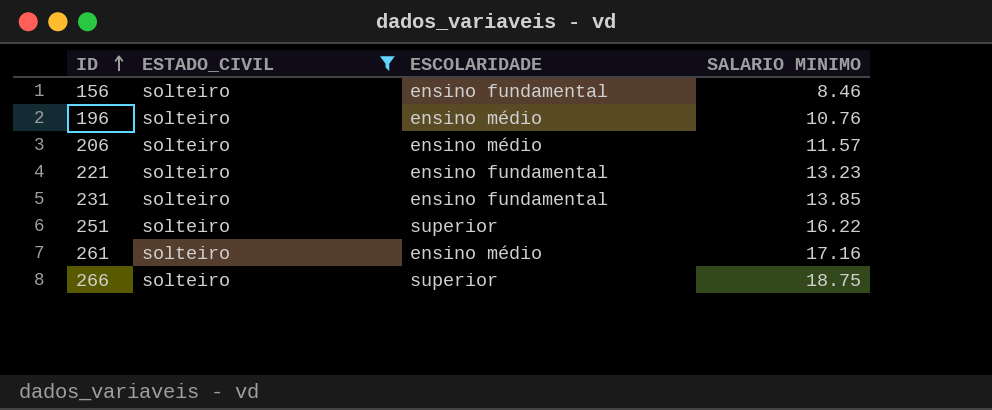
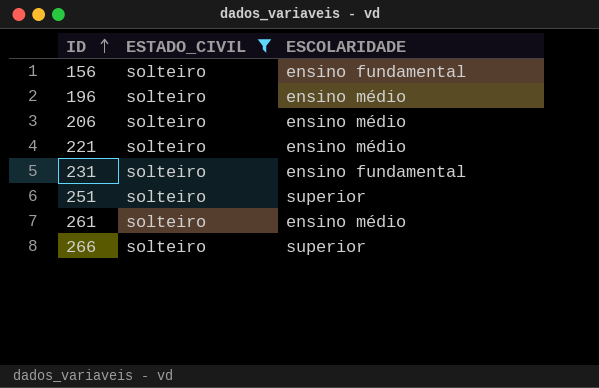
column SALARIO MINIMO | position: 4 -> none
221 | ESCOLARIDADE: ensino fundamental -> ensino médio

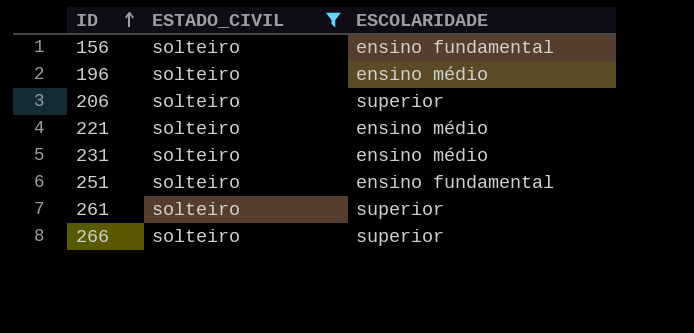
206 | ESCOLARIDADE: ensino médio -> superior
231 | ESCOLARIDADE: ensino fundamental -> ensino médio
251 | ESCOLARIDADE: superior -> ensino fundamental
261 | ESCOLARIDADE: ensino médio -> superior

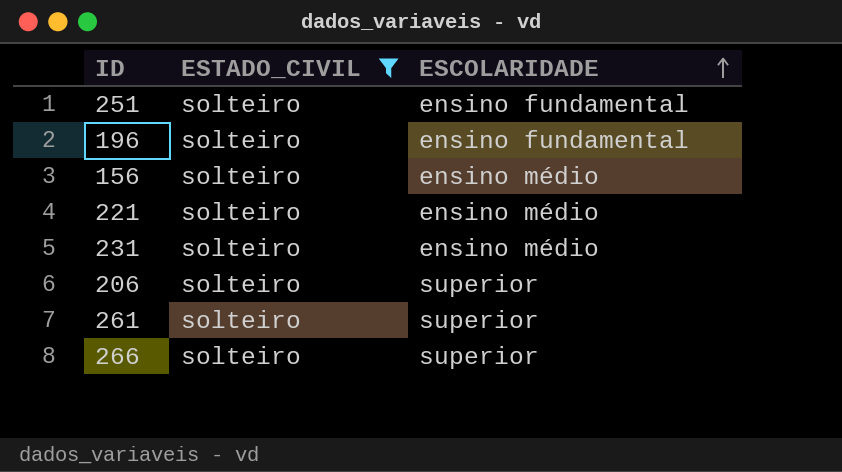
row order: ID ascending -> ESCOLARIDADE ascending
196 | ESCOLARIDADE: ensino médio -> ensino fundamental
156 | ESCOLARIDADE: ensino fundamental -> ensino médio

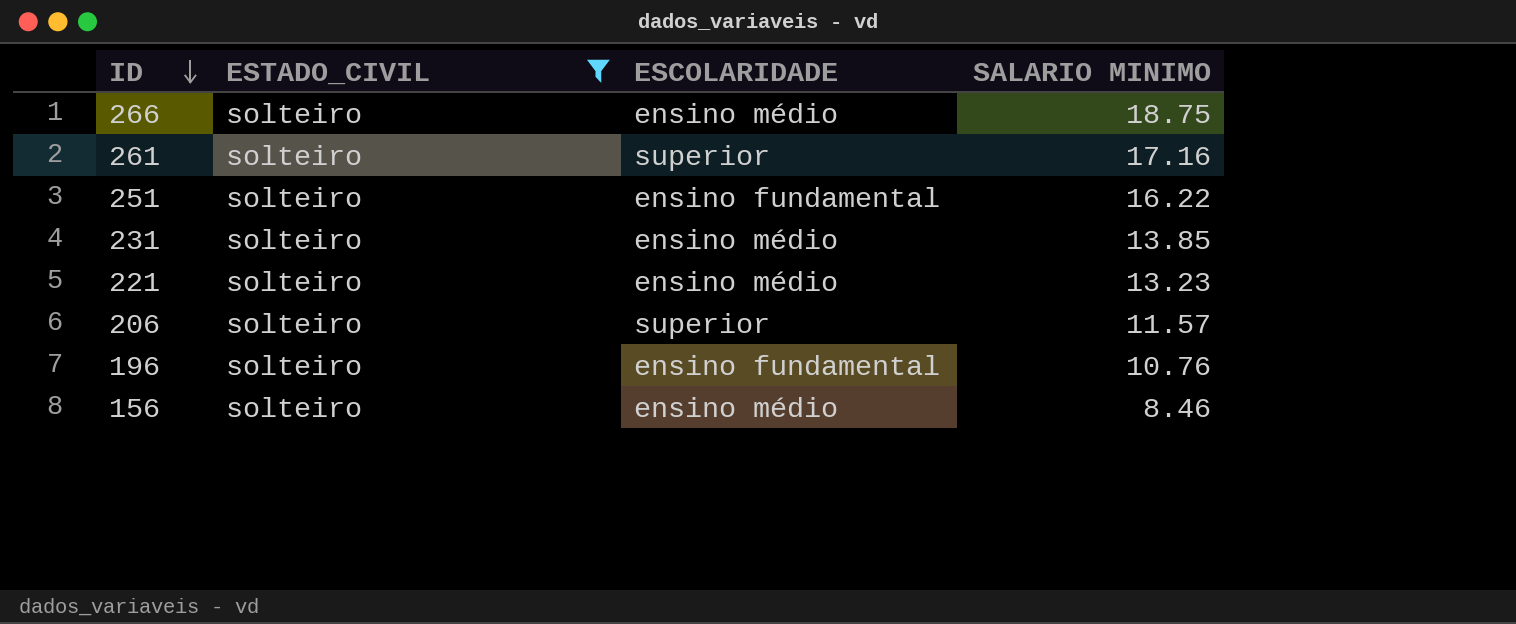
row order: ESCOLARIDADE ascending -> ID descending
column SALARIO MINIMO | position: none -> 4
266 | ESCOLARIDADE: superior -> ensino médio

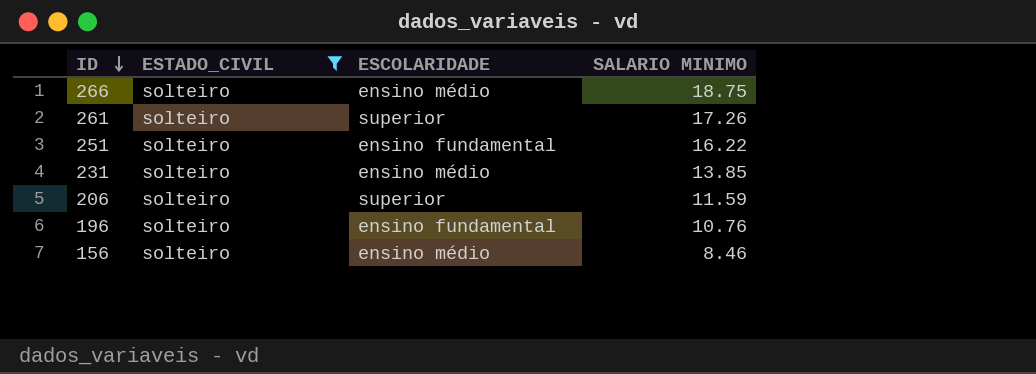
row 221: solteiro | ensino médio | 13.23 -> none
261 | SALARIO MINIMO: 17.16 -> 17.26
206 | SALARIO MINIMO: 11.57 -> 11.59

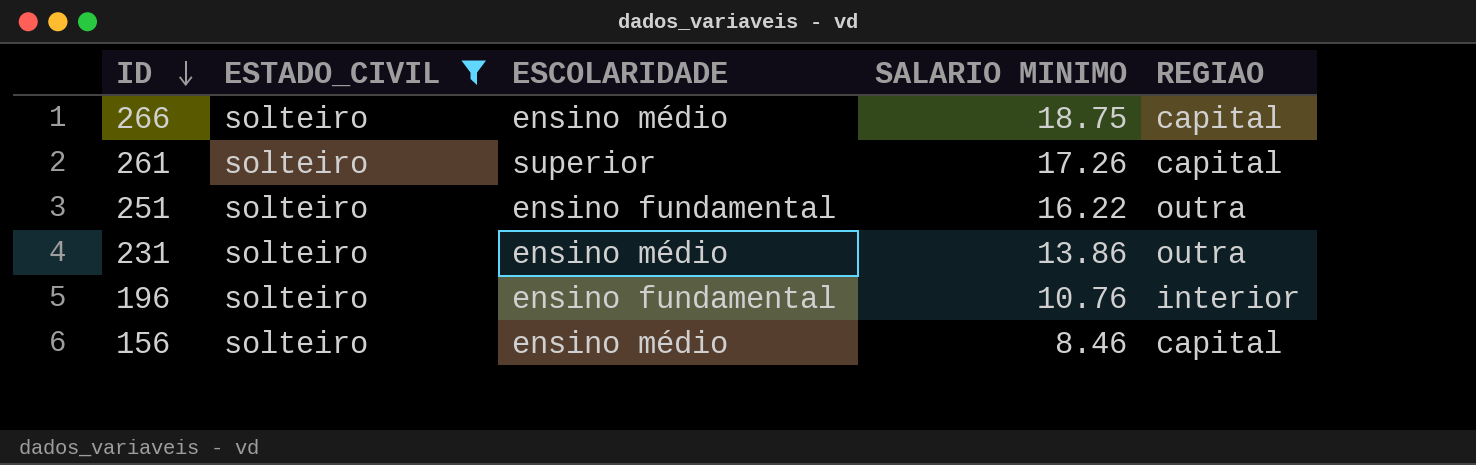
column REGIAO | position: none -> 5
row 206: solteiro | superior | 11.59 -> none
231 | SALARIO MINIMO: 13.85 -> 13.86

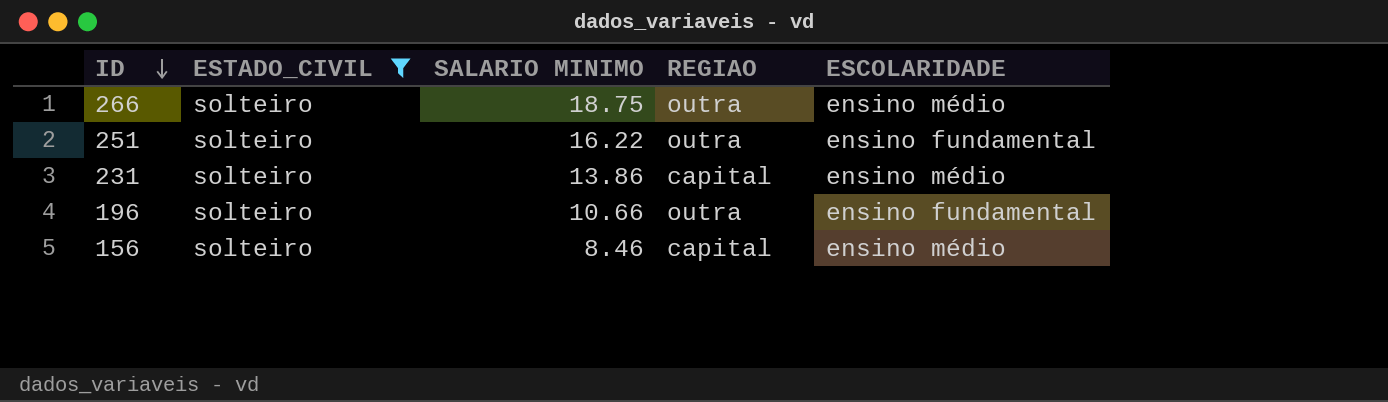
column ESCOLARIDADE | position: 3 -> 5
row 261: solteiro | superior | 17.26 | capital -> none
266 | REGIAO: capital -> outra
231 | REGIAO: outra -> capital
196 | SALARIO MINIMO: 10.76 -> 10.66
196 | REGIAO: interior -> outra

